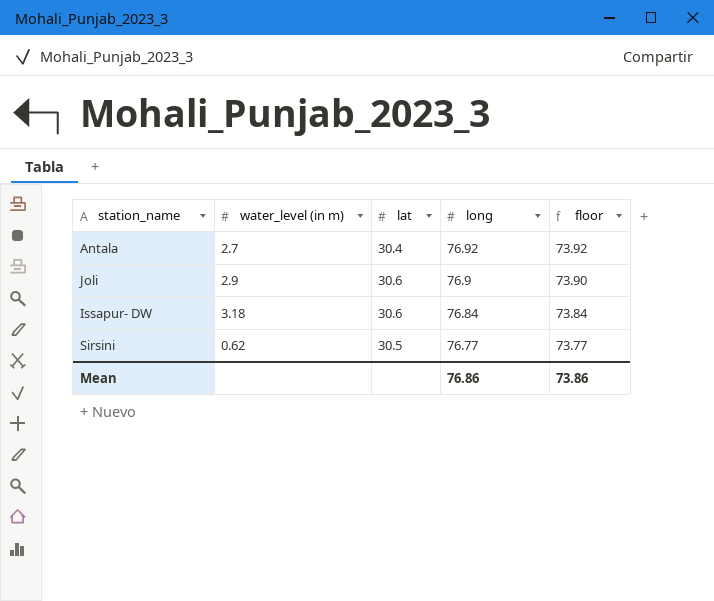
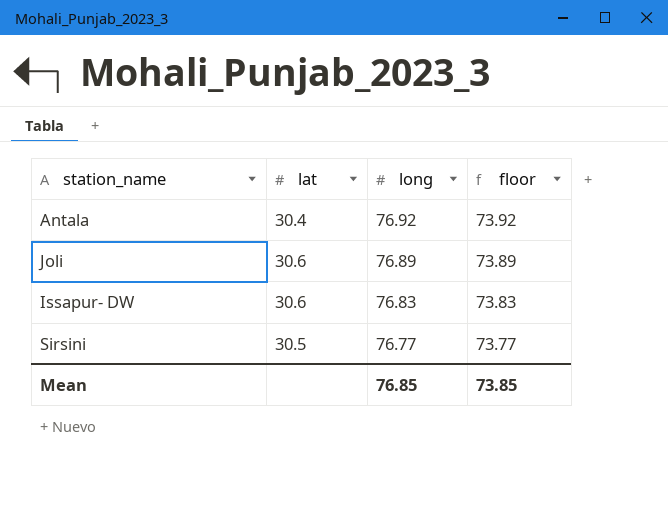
column water_level (in m) | position: 2 -> none
Joli | long: 76.9 -> 76.89
Joli | floor: 73.90 -> 73.89
Issapur- DW | long: 76.84 -> 76.83
Issapur- DW | floor: 73.84 -> 73.83
Mean | long: 76.86 -> 76.85
Mean | floor: 73.86 -> 73.85

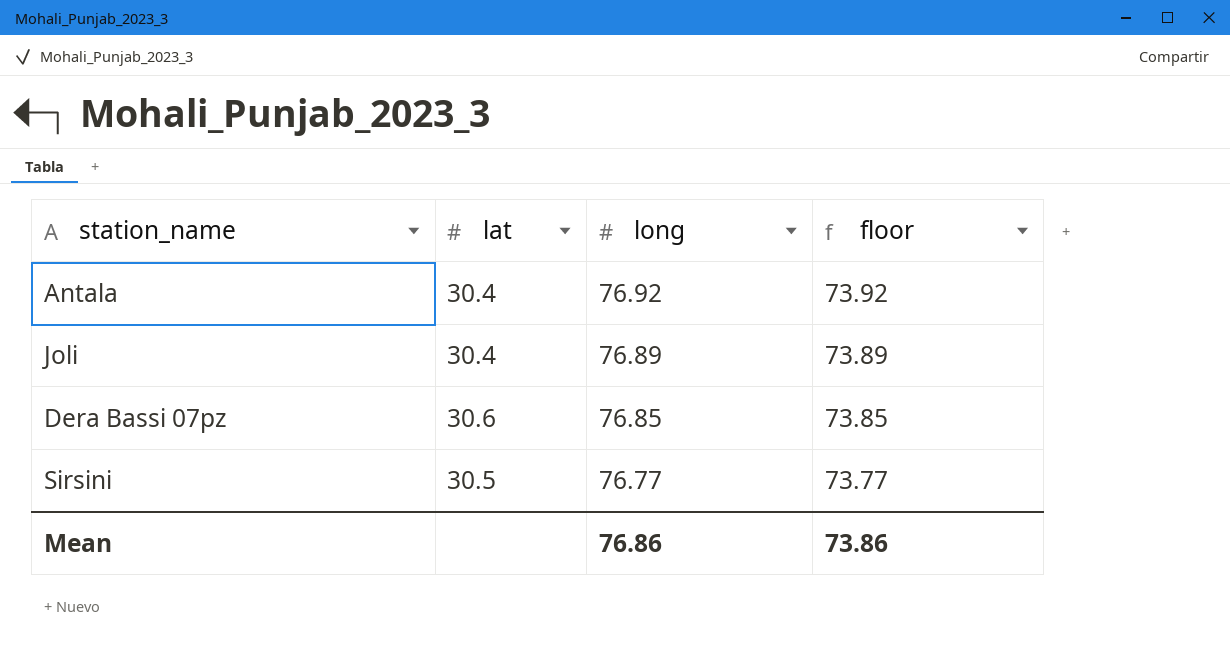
row Issapur- DW: 30.6 | 76.83 | 73.83 -> none
Joli | lat: 30.6 -> 30.4
row Dera Bassi 07pz: none -> 30.6 | 76.85 | 73.85
Mean | long: 76.85 -> 76.86
Mean | floor: 73.85 -> 73.86

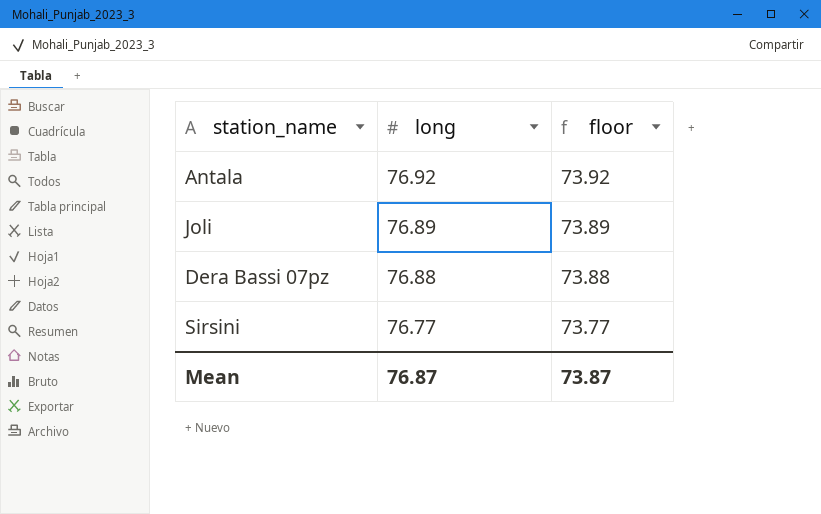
column lat | position: 2 -> none
Dera Bassi 07pz | long: 76.85 -> 76.88
Dera Bassi 07pz | floor: 73.85 -> 73.88
Mean | long: 76.86 -> 76.87
Mean | floor: 73.86 -> 73.87

